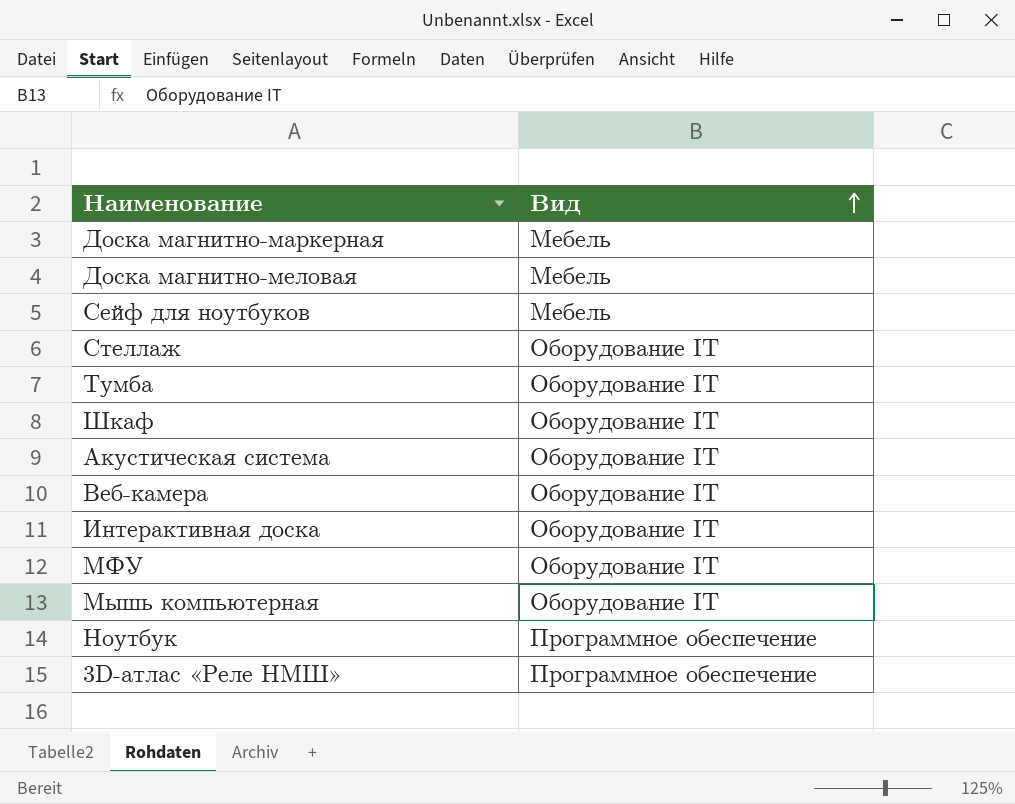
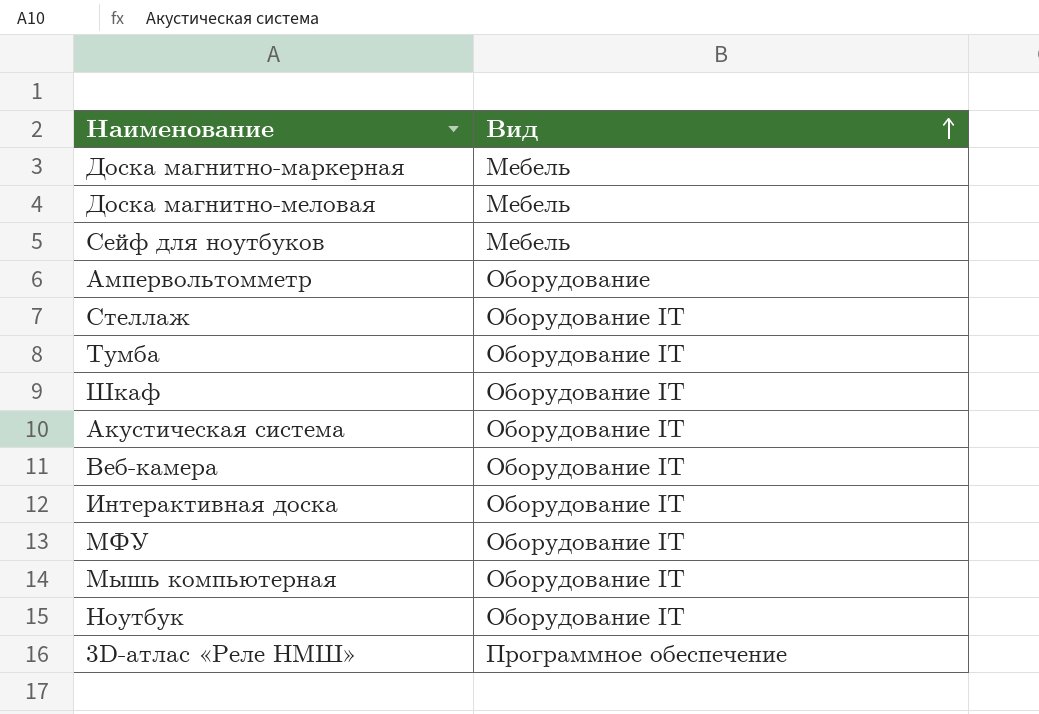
row Ампервольтомметр: none -> Оборудование
Ноутбук | Вид: Программное обеспечение -> Оборудование IT

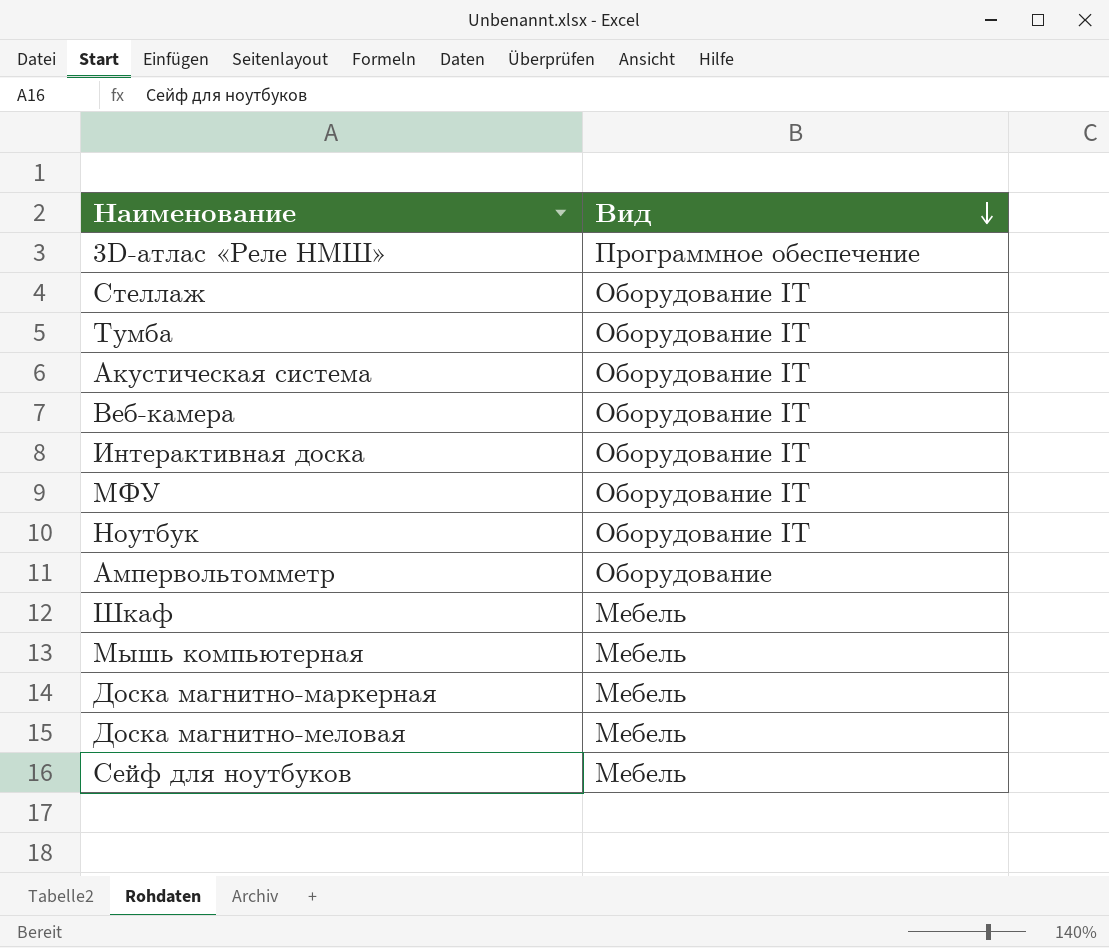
row order: Вид ascending -> Вид descending
Шкаф | Вид: Оборудование IT -> Мебель
Мышь компьютерная | Вид: Оборудование IT -> Мебель

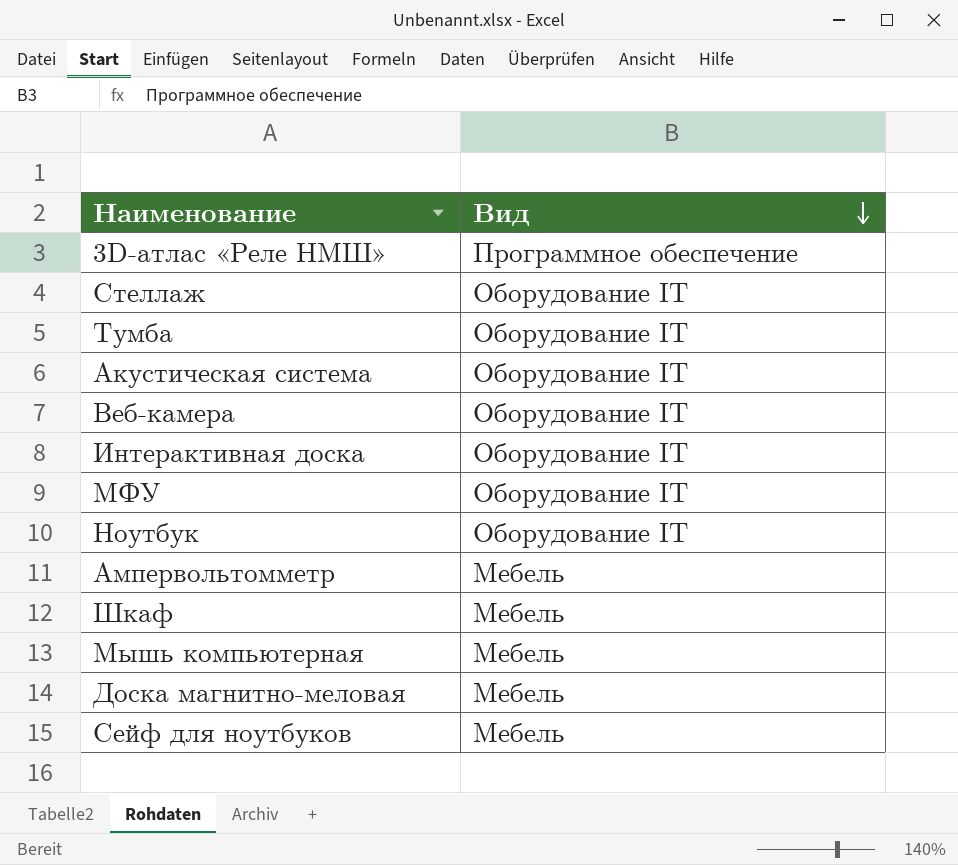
row Доска магнитно-маркерная: Мебель -> none
Ампервольтомметр | Вид: Оборудование -> Мебель

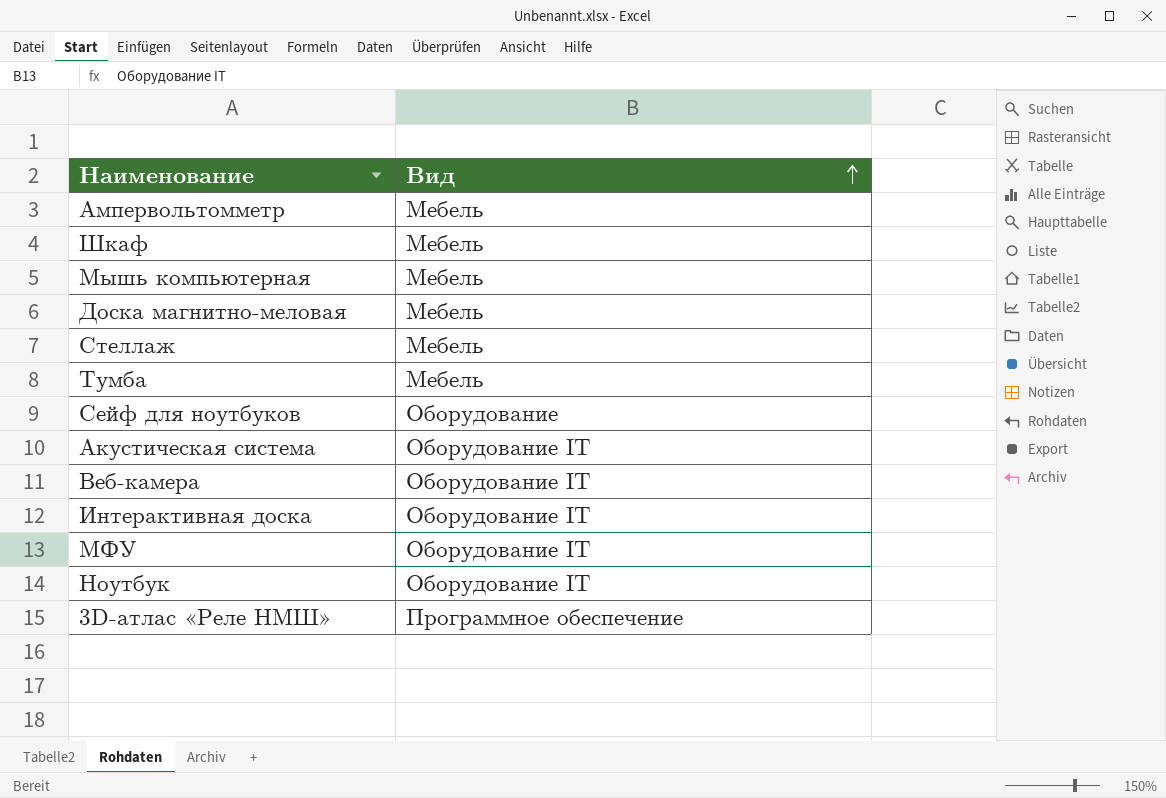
row order: Вид descending -> Вид ascending
Стеллаж | Вид: Оборудование IT -> Мебель
Тумба | Вид: Оборудование IT -> Мебель
Сейф для ноутбуков | Вид: Мебель -> Оборудование

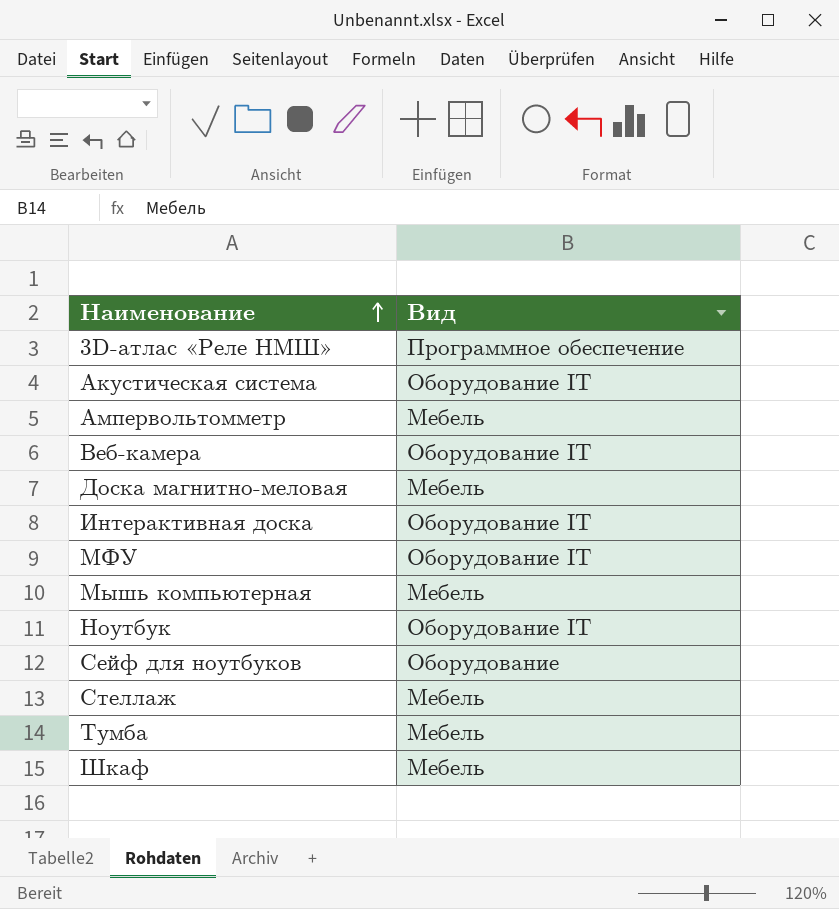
row order: Вид ascending -> Наименование ascending

